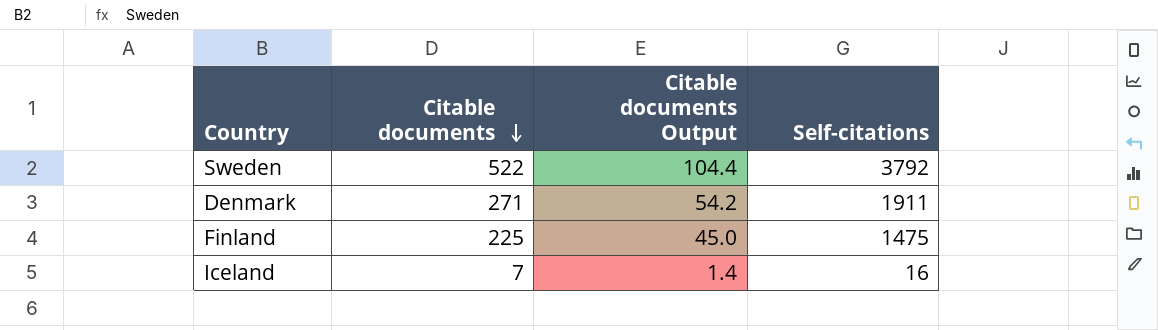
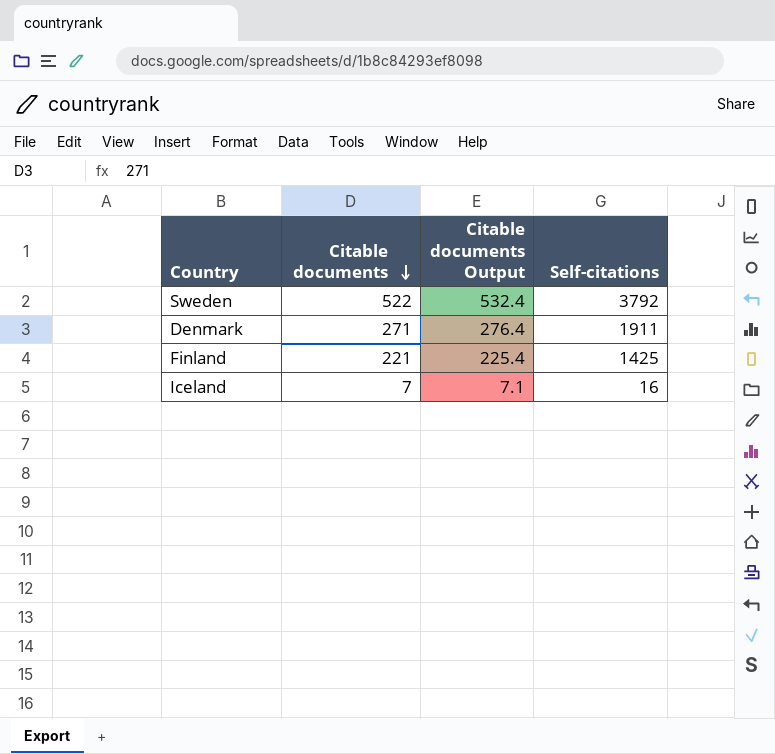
column Citable documents Output | formula: [Citable documents] * 0.2 -> [Citable documents] * 1.02
Finland | Citable documents: 225 -> 221
Finland | Self-citations: 1475 -> 1425

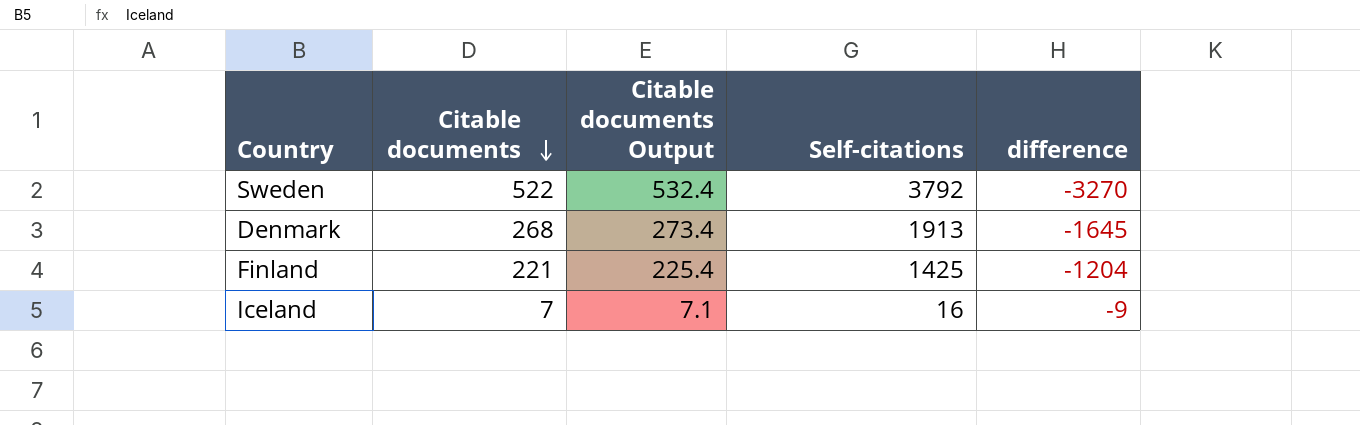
column difference | formula: none -> [Citable documents] - [Self-citations]
Denmark | Citable documents: 271 -> 268
Denmark | Citable documents Output: 276.4 -> 273.4
Denmark | Self-citations: 1911 -> 1913

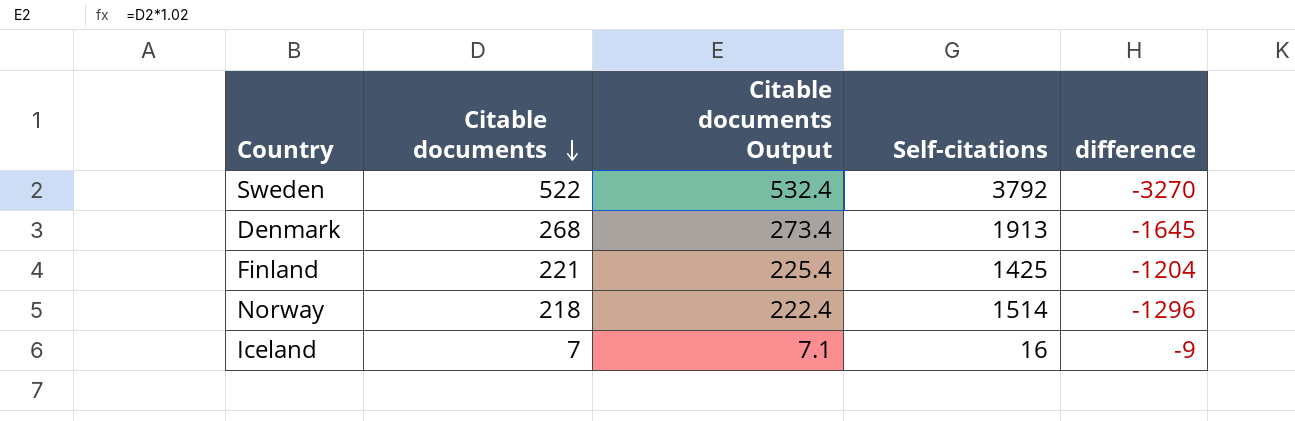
row Norway: none -> 218 | 222.4 | 1514 | -1296

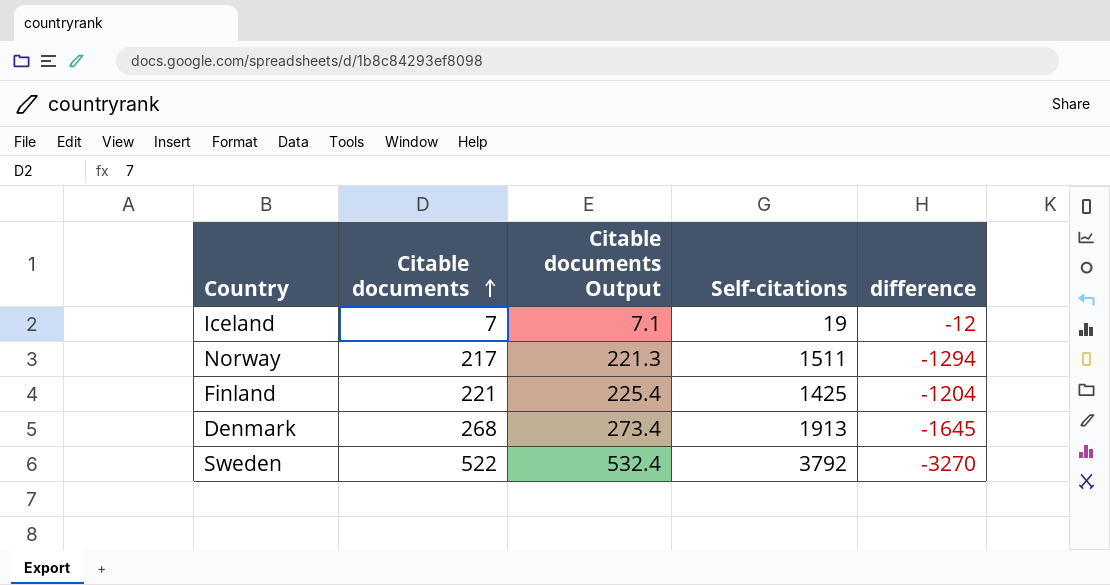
row order: Citable documents descending -> Citable documents ascending
Iceland | Self-citations: 16 -> 19
Iceland | difference: -9 -> -12
Norway | Citable documents: 218 -> 217
Norway | Citable documents Output: 222.4 -> 221.3
Norway | Self-citations: 1514 -> 1511
Norway | difference: -1296 -> -1294

